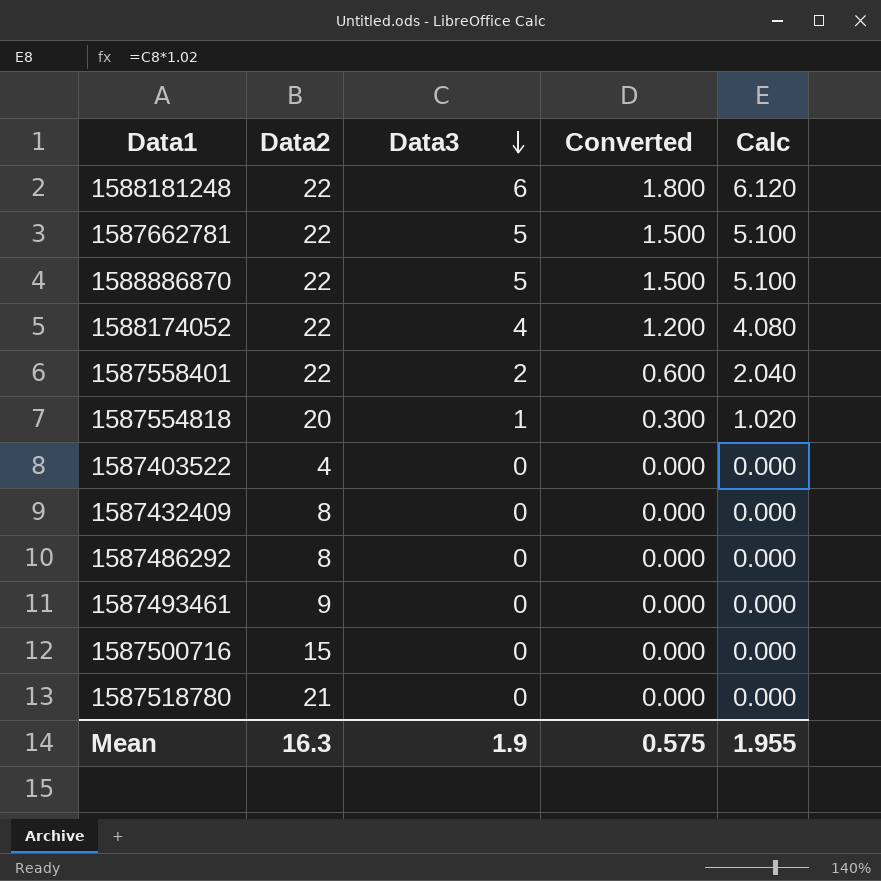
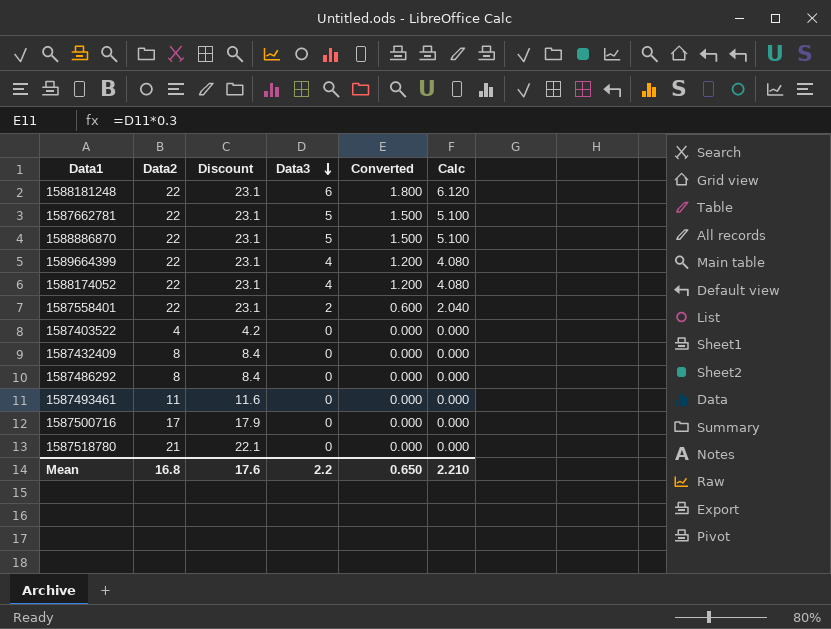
column Discount | formula: none -> [Data2] * 1.05
row 1587554818: 20 | 1 | 0.300 | 1.020 -> none
row 1589664399: none -> 22 | 23.1 | 4 | 1.200 | 4.080
1587493461 | Data2: 9 -> 11
1587500716 | Data2: 15 -> 17
Mean | Data2: 16.3 -> 16.8
Mean | Data3: 1.9 -> 2.2
Mean | Converted: 0.575 -> 0.650
Mean | Calc: 1.955 -> 2.210

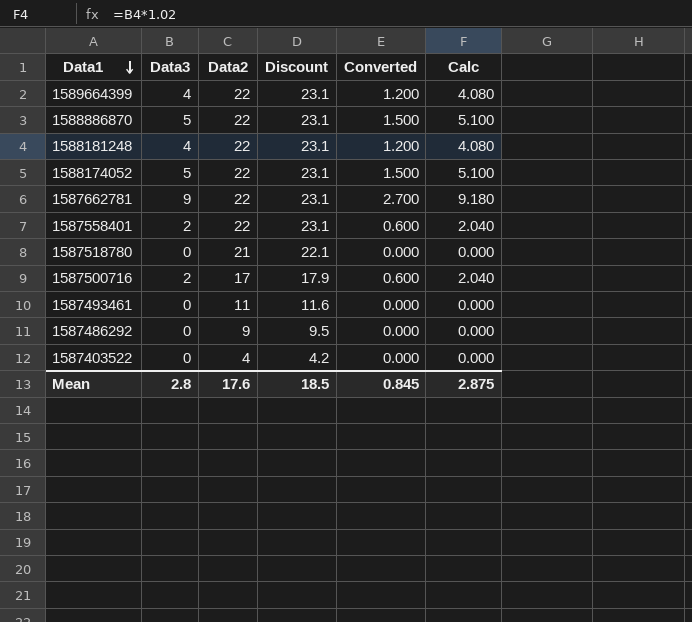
row order: Data3 descending -> Data1 descending
column Data3 | position: 4 -> 2
row 1587432409: 8 | 8.4 | 0 | 0.000 | 0.000 -> none
1588181248 | Data3: 6 -> 4
1588181248 | Converted: 1.800 -> 1.200
1588181248 | Calc: 6.120 -> 4.080
1588174052 | Data3: 4 -> 5
1588174052 | Converted: 1.200 -> 1.500
1588174052 | Calc: 4.080 -> 5.100
1587662781 | Data3: 5 -> 9
1587662781 | Converted: 1.500 -> 2.700
1587662781 | Calc: 5.100 -> 9.180
1587500716 | Data3: 0 -> 2
1587500716 | Converted: 0.000 -> 0.600
1587500716 | Calc: 0.000 -> 2.040
1587486292 | Data2: 8 -> 9
1587486292 | Discount: 8.4 -> 9.5
Mean | Data3: 2.2 -> 2.8
Mean | Data2: 16.8 -> 17.6
Mean | Discount: 17.6 -> 18.5
Mean | Converted: 0.650 -> 0.845
Mean | Calc: 2.210 -> 2.875

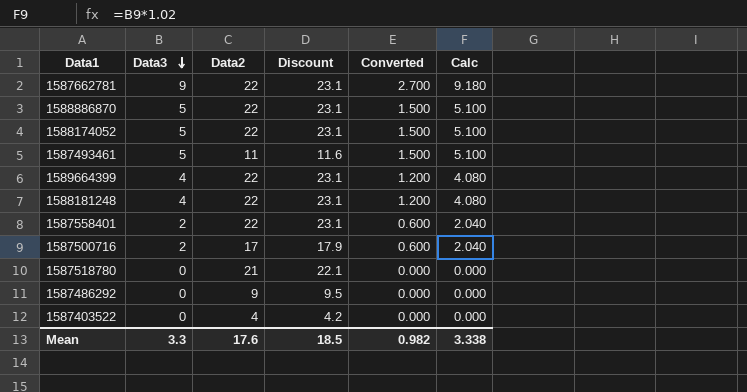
row order: Data1 descending -> Data3 descending
1587493461 | Data3: 0 -> 5
1587493461 | Converted: 0.000 -> 1.500
1587493461 | Calc: 0.000 -> 5.100
Mean | Data3: 2.8 -> 3.3
Mean | Converted: 0.845 -> 0.982
Mean | Calc: 2.875 -> 3.338

